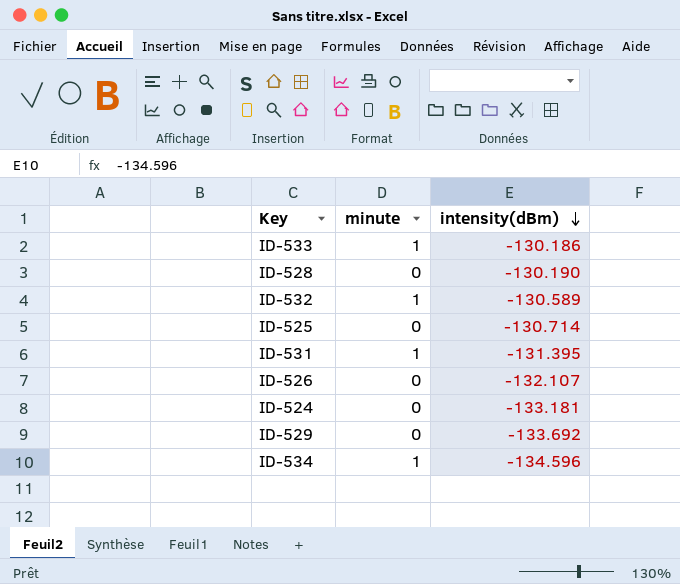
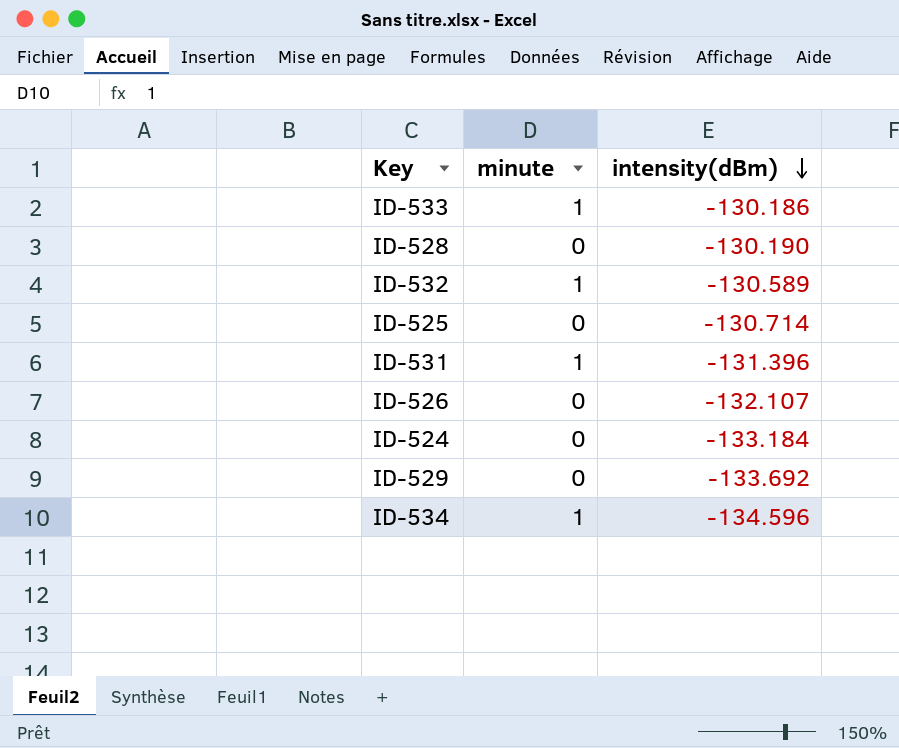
ID-531 | intensity(dBm): -131.395 -> -131.396
ID-524 | intensity(dBm): -133.181 -> -133.184

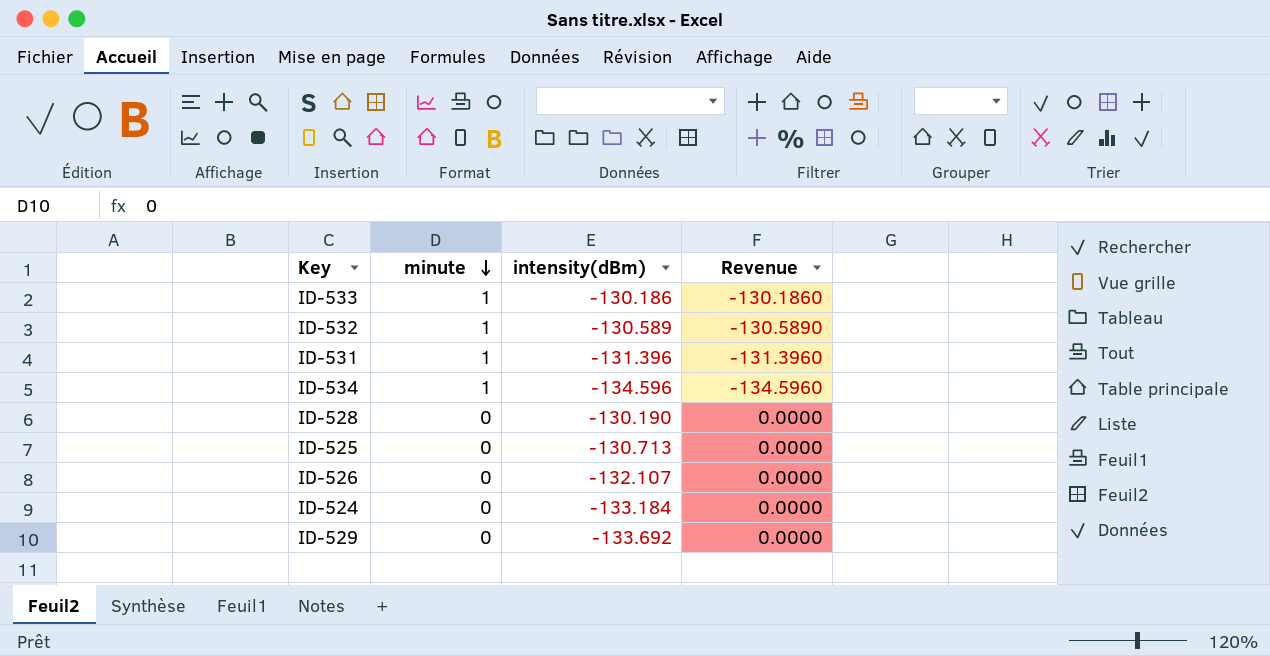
row order: intensity(dBm) descending -> minute descending
column Revenue | formula: none -> [minute] * [intensity(dBm)]
ID-525 | intensity(dBm): -130.714 -> -130.713

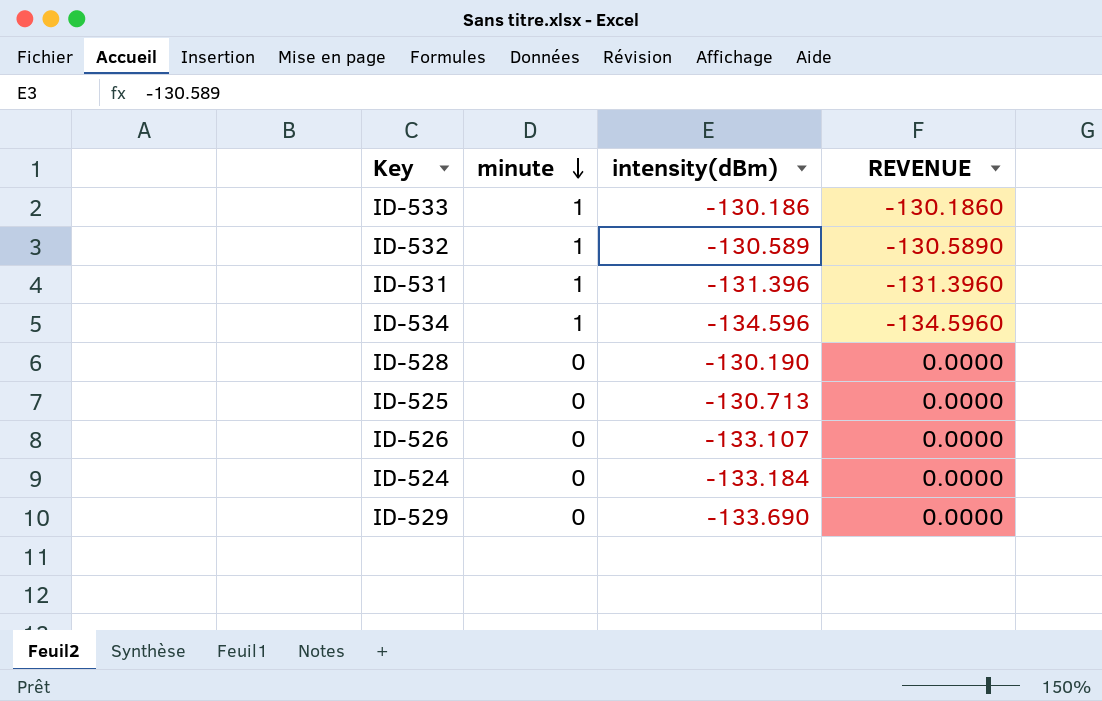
column name: Revenue -> REVENUE
ID-526 | intensity(dBm): -132.107 -> -133.107
ID-529 | intensity(dBm): -133.692 -> -133.690

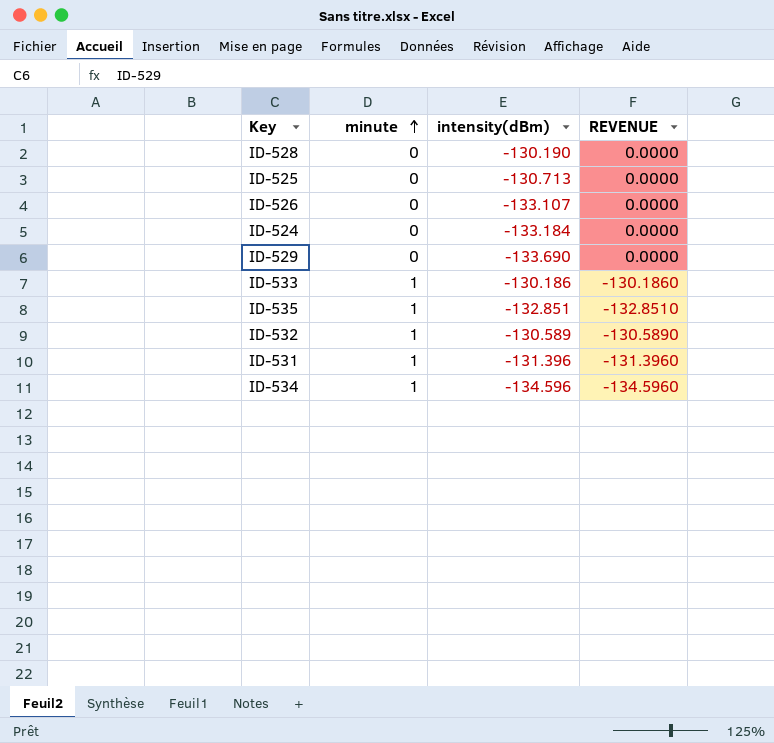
row order: minute descending -> minute ascending
row ID-535: none -> 1 | -132.851 | -132.8510

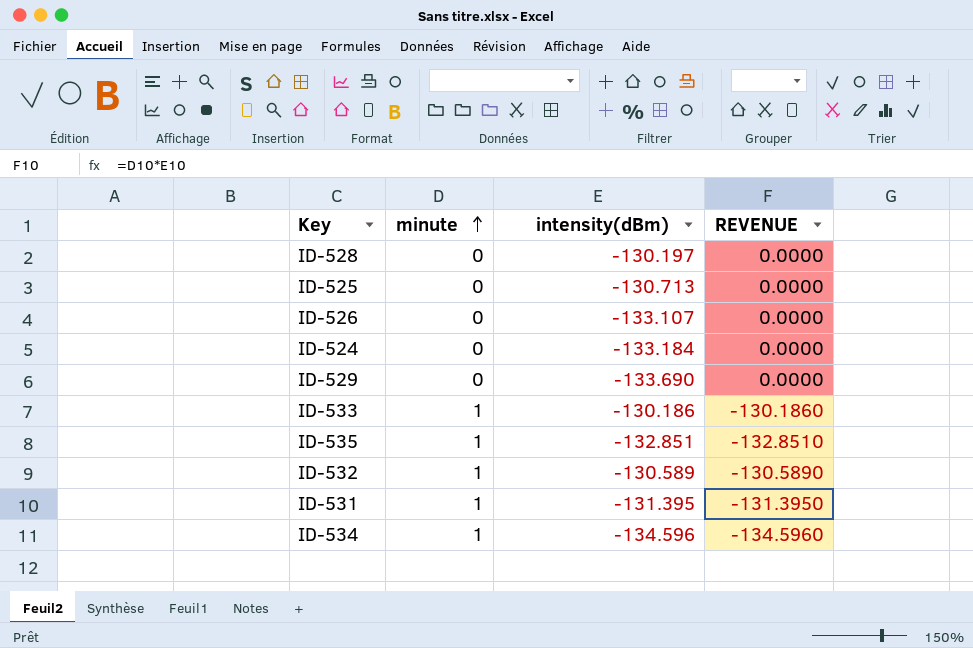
ID-528 | intensity(dBm): -130.190 -> -130.197
ID-531 | intensity(dBm): -131.396 -> -131.395
ID-531 | REVENUE: -131.3960 -> -131.3950

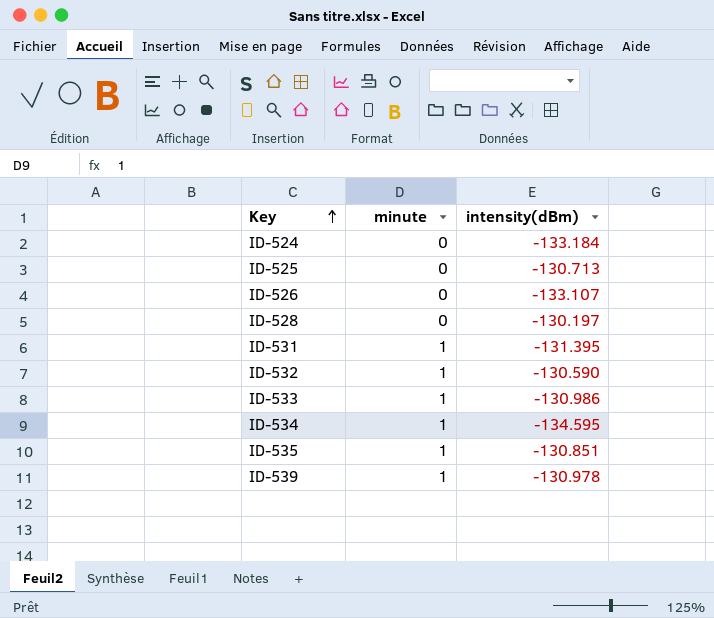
row order: minute ascending -> Key ascending
column REVENUE | formula: [minute] * [intensity(dBm)] -> none
row ID-529: 0 | -133.690 | 0.0000 -> none
ID-532 | intensity(dBm): -130.589 -> -130.590
ID-533 | intensity(dBm): -130.186 -> -130.986
ID-534 | intensity(dBm): -134.596 -> -134.595
ID-535 | intensity(dBm): -132.851 -> -130.851
row ID-539: none -> 1 | -130.978

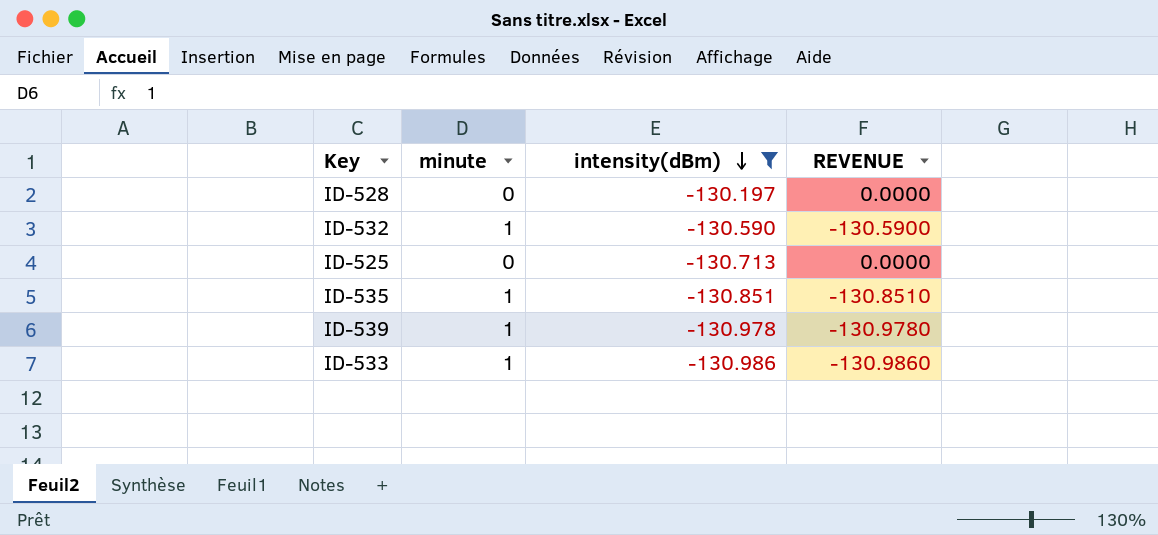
filter: none -> intensity(dBm) >= -130.986
row order: Key ascending -> intensity(dBm) descending
column REVENUE | formula: none -> [minute] * [intensity(dBm)]

